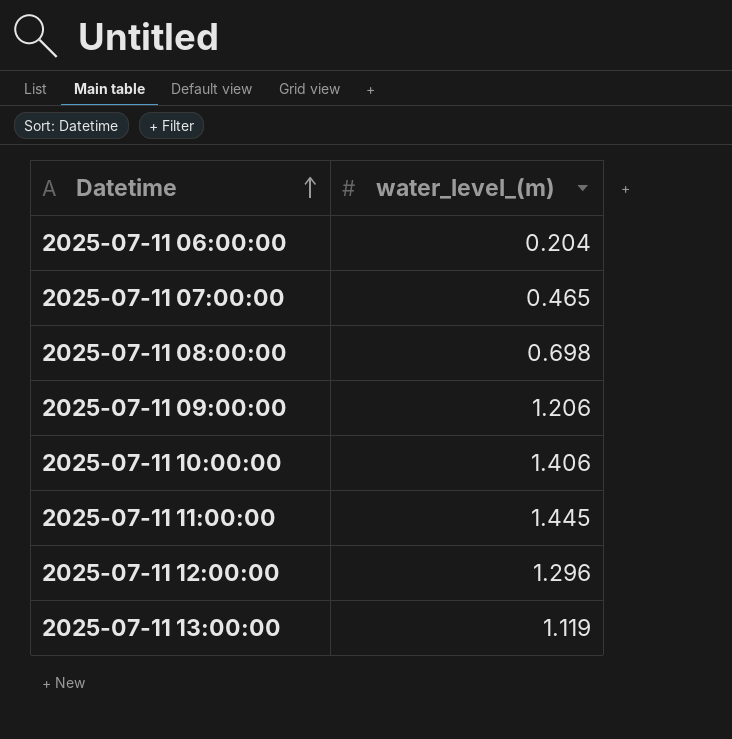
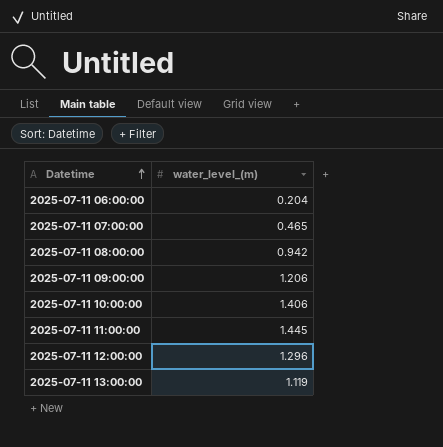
2025-07-11 08:00:00 | water_level_(m): 0.698 -> 0.942

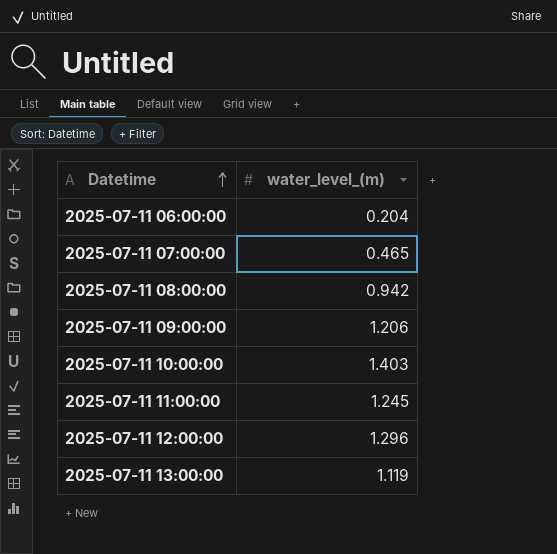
2025-07-11 10:00:00 | water_level_(m): 1.406 -> 1.403
2025-07-11 11:00:00 | water_level_(m): 1.445 -> 1.245

